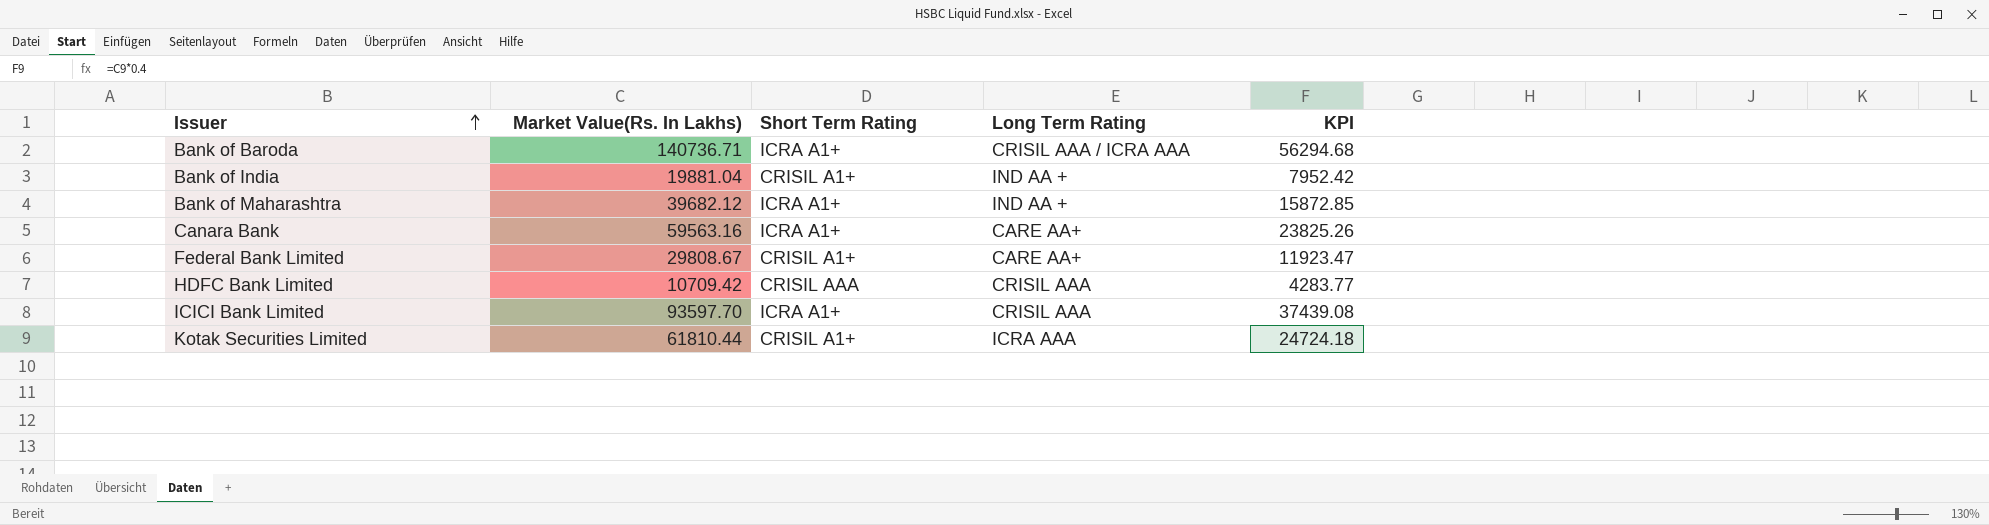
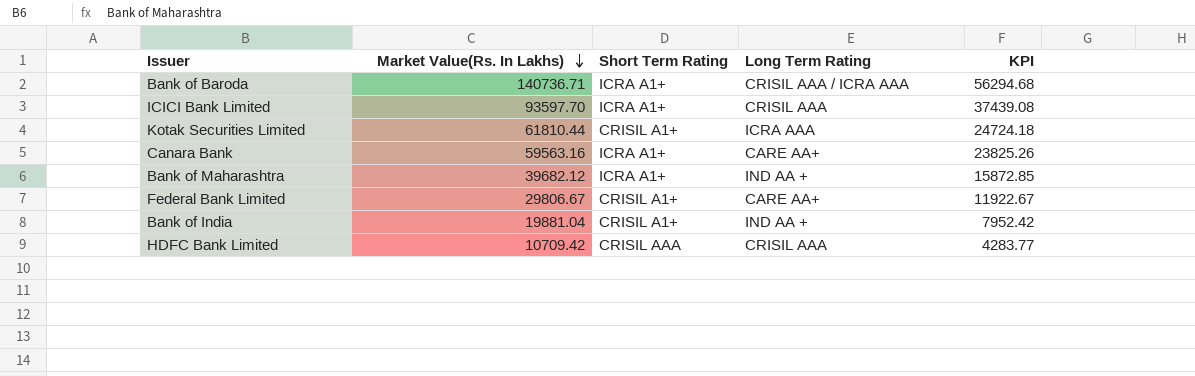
row order: Issuer ascending -> Market Value(Rs. In Lakhs) descending
Federal Bank Limited | Market Value(Rs. In Lakhs): 29808.67 -> 29806.67
Federal Bank Limited | KPI: 11923.47 -> 11922.67

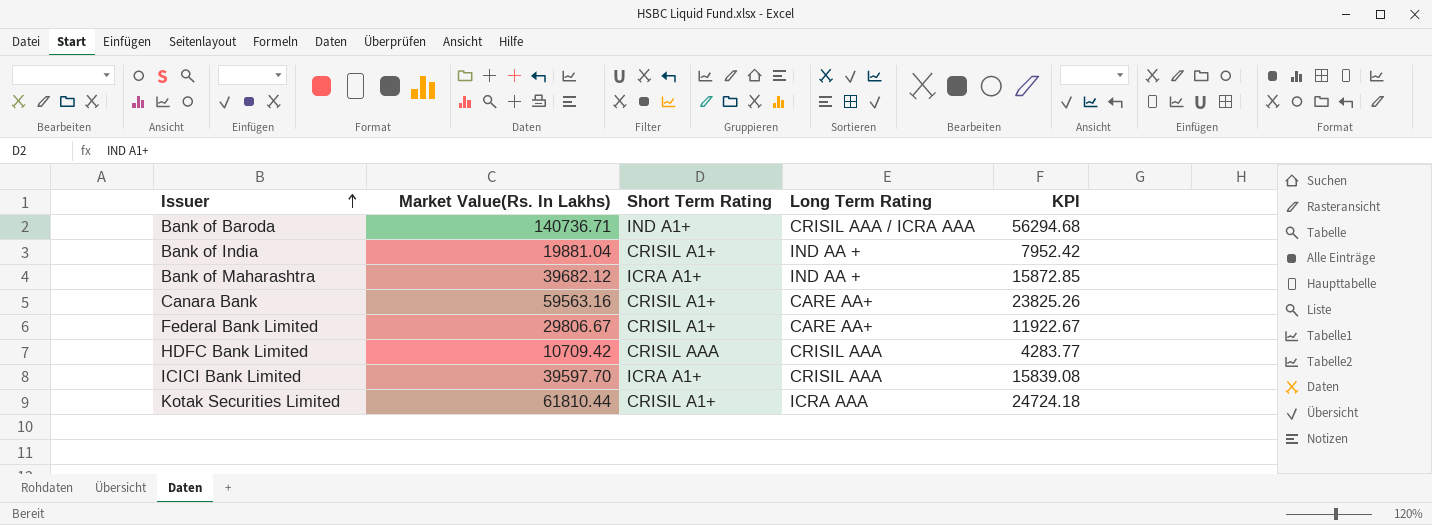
row order: Market Value(Rs. In Lakhs) descending -> Issuer ascending
Bank of Baroda | Short Term Rating: ICRA A1+ -> IND A1+
Canara Bank | Short Term Rating: ICRA A1+ -> CRISIL A1+
ICICI Bank Limited | Market Value(Rs. In Lakhs): 93597.70 -> 39597.70
ICICI Bank Limited | KPI: 37439.08 -> 15839.08

